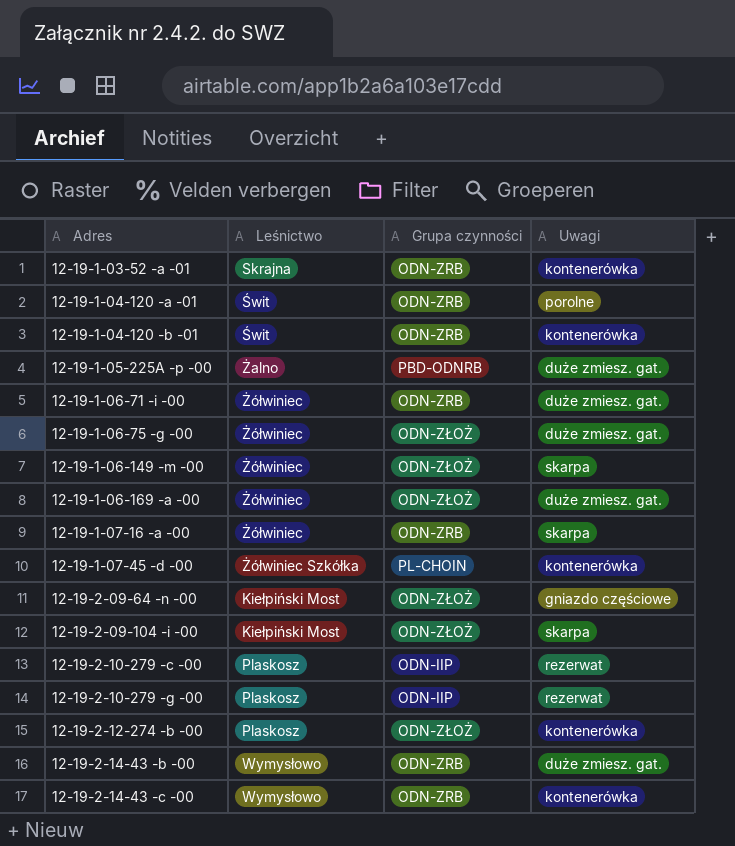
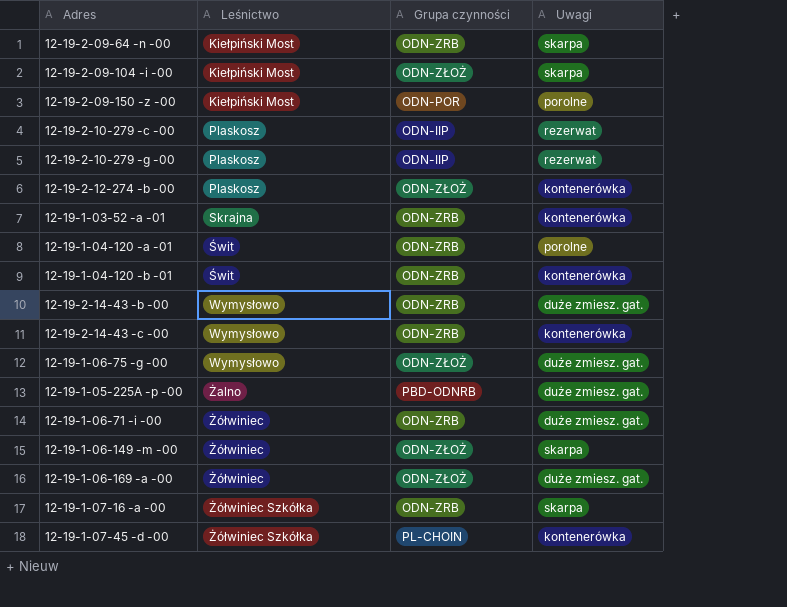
row order: Adres ascending -> Leśnictwo ascending
12-19-2-09-64 -n -00 | Grupa czynności: ODN-ZŁOŻ -> ODN-ZRB
12-19-2-09-64 -n -00 | Uwagi: gniazdo częściowe -> skarpa
row 12-19-2-09-150 -z -00: none -> Kiełpiński Most | ODN-POR | porolne
12-19-1-06-75 -g -00 | Leśnictwo: Żółwiniec -> Wymysłowo
12-19-1-07-16 -a -00 | Leśnictwo: Żółwiniec -> Żółwiniec Szkółka

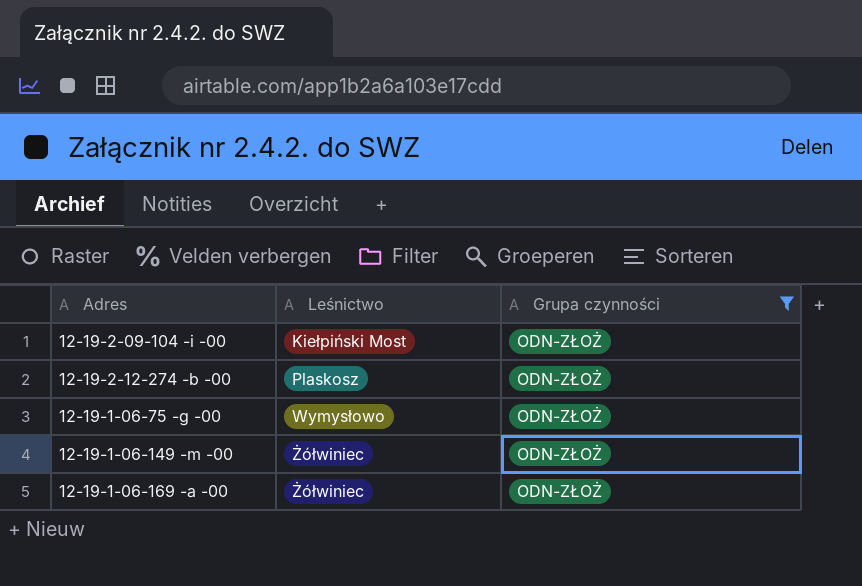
filter: none -> Grupa czynności = ODN-ZŁOŻ
column Uwagi | position: 4 -> none

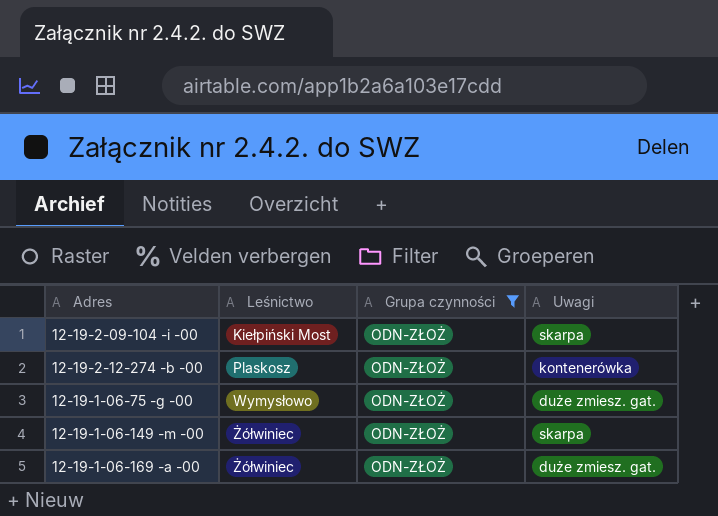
column Uwagi | position: none -> 4

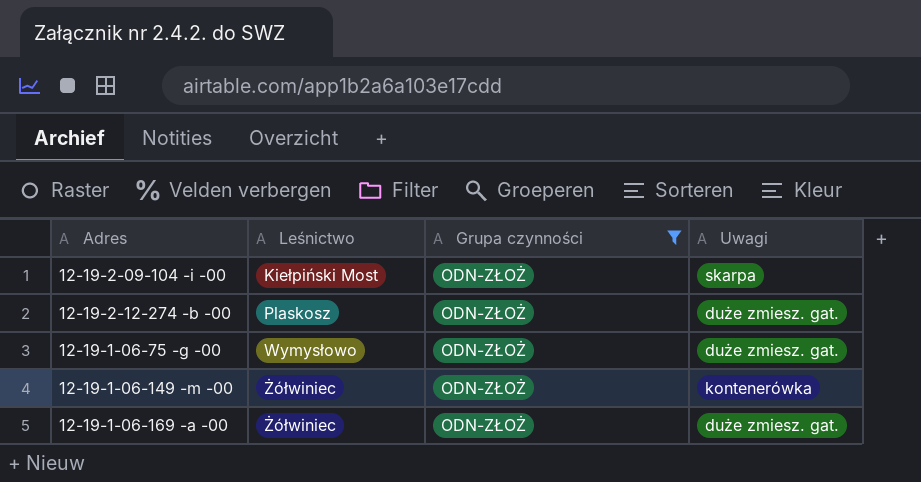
12-19-2-12-274 -b -00 | Uwagi: kontenerówka -> duże zmiesz. gat.
12-19-1-06-149 -m -00 | Uwagi: skarpa -> kontenerówka

